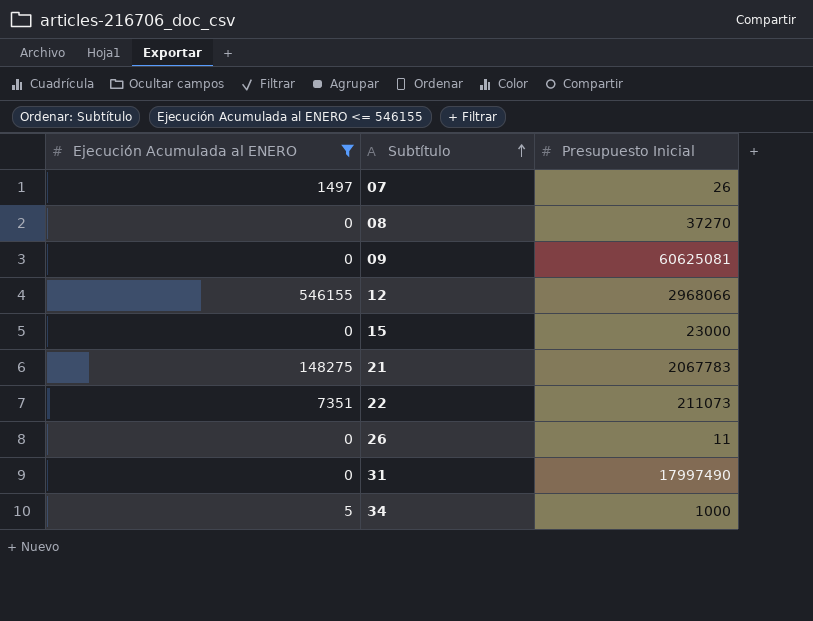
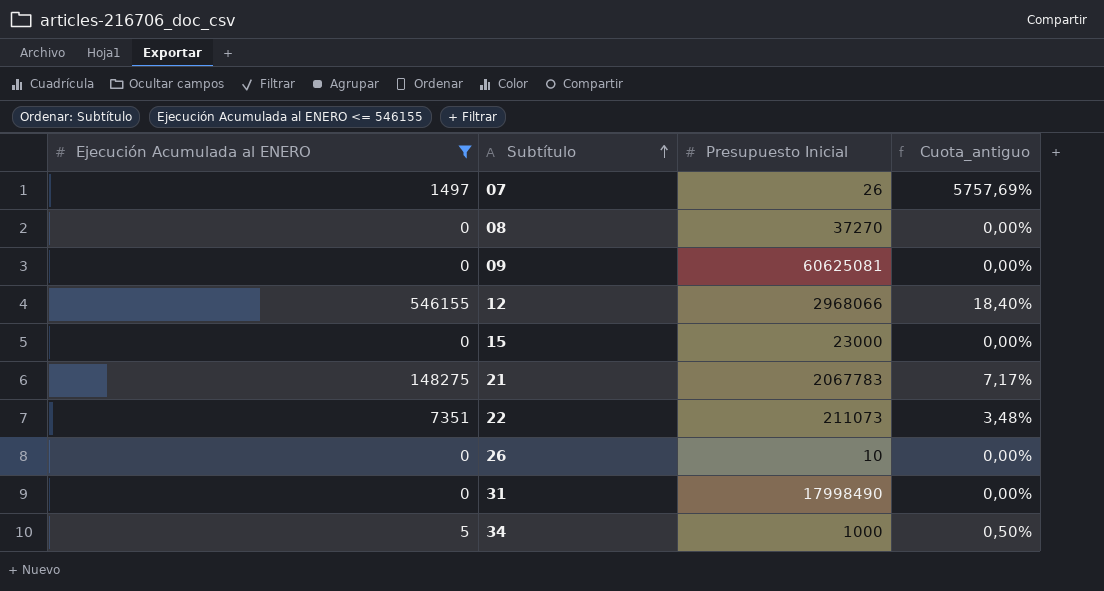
column Cuota_antiguo | formula: none -> [Ejecución Acumulada al ENERO] / [Presupuesto Inicial]
26 | Presupuesto Inicial: 11 -> 10
31 | Presupuesto Inicial: 17997490 -> 17998490

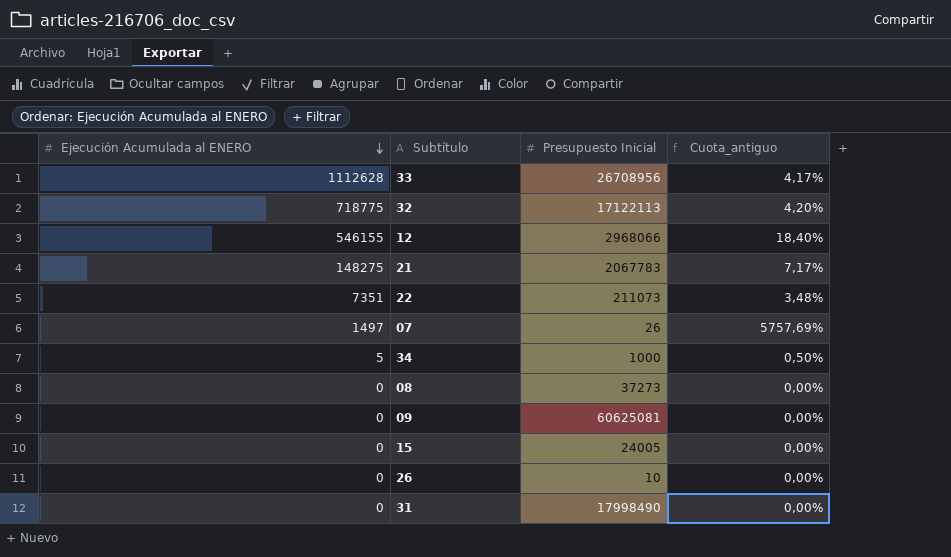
filter: Ejecución Acumulada al ENERO <= 546155 -> none
row order: Subtítulo ascending -> Ejecución Acumulada al ENERO descending
08 | Presupuesto Inicial: 37270 -> 37273
15 | Presupuesto Inicial: 23000 -> 24005

